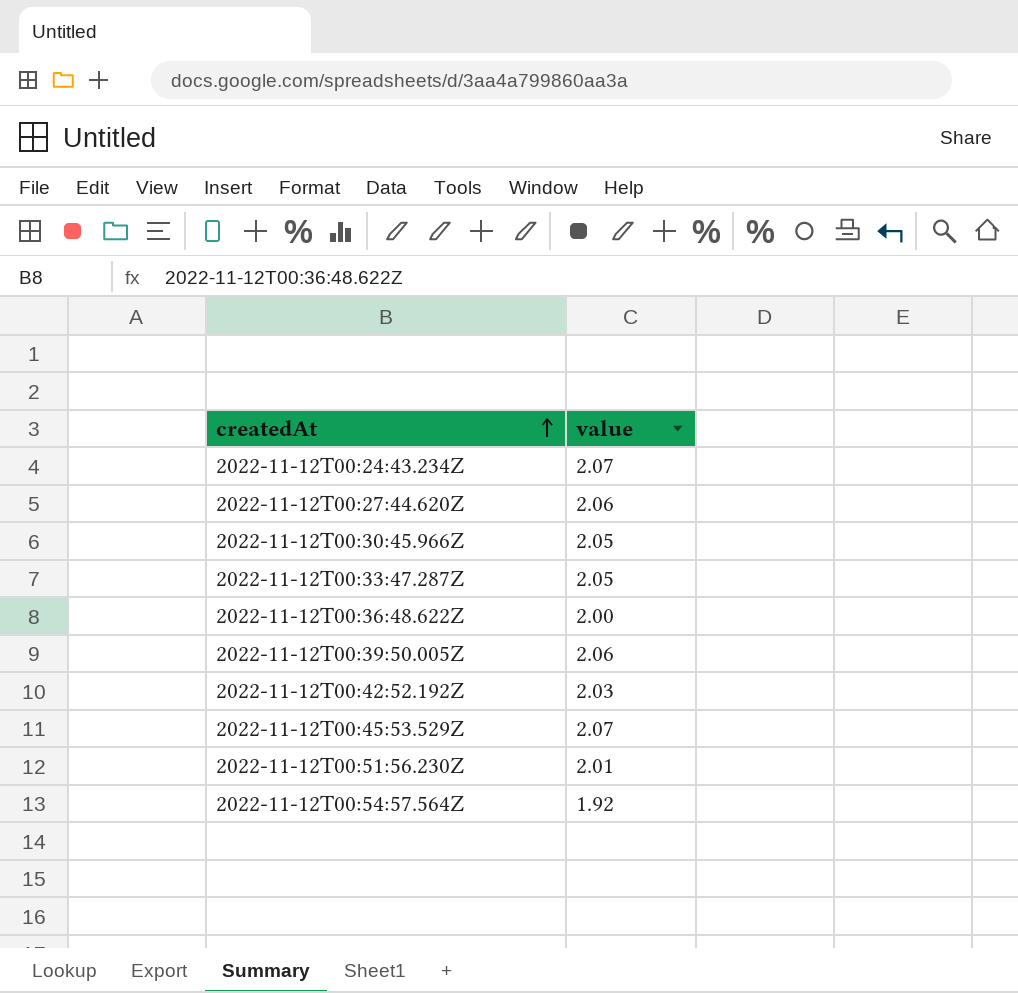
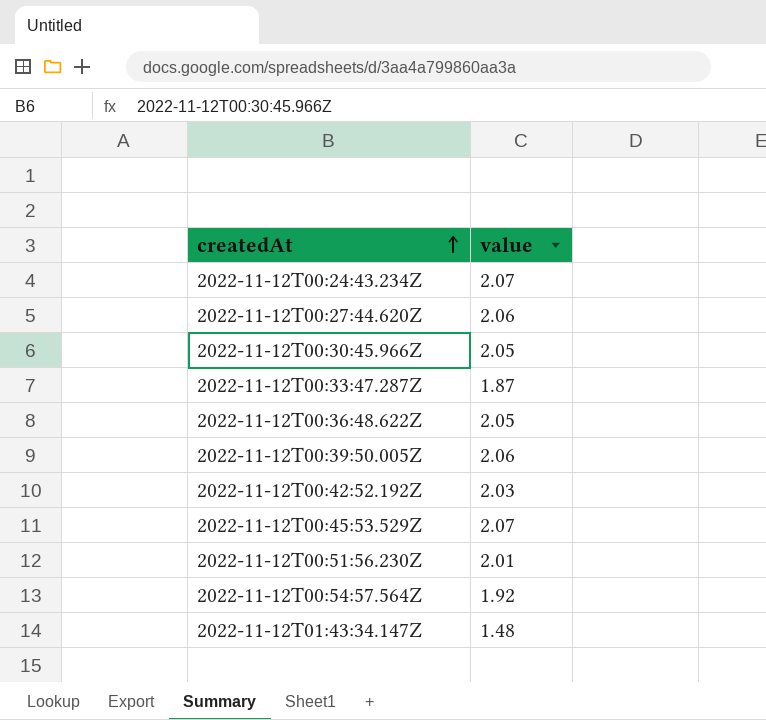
2022-11-12T00:33:47.287Z | value: 2.05 -> 1.87
2022-11-12T00:36:48.622Z | value: 2.00 -> 2.05
row 2022-11-12T01:43:34.147Z: none -> 1.48

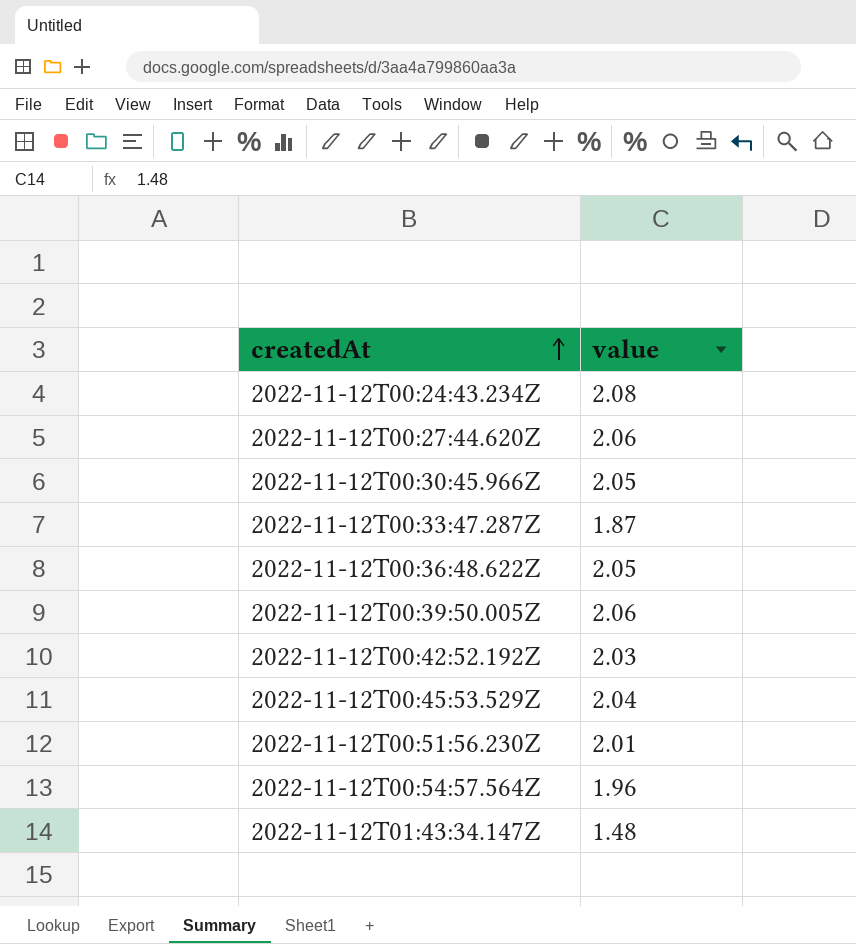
2022-11-12T00:24:43.234Z | value: 2.07 -> 2.08
2022-11-12T00:45:53.529Z | value: 2.07 -> 2.04
2022-11-12T00:54:57.564Z | value: 1.92 -> 1.96

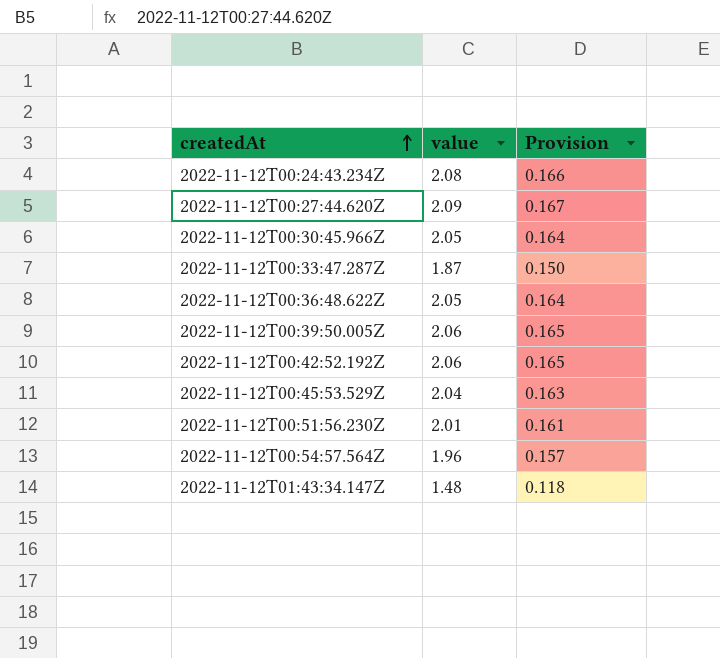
column Provision | formula: none -> [value] * 0.08
2022-11-12T00:27:44.620Z | value: 2.06 -> 2.09
2022-11-12T00:42:52.192Z | value: 2.03 -> 2.06

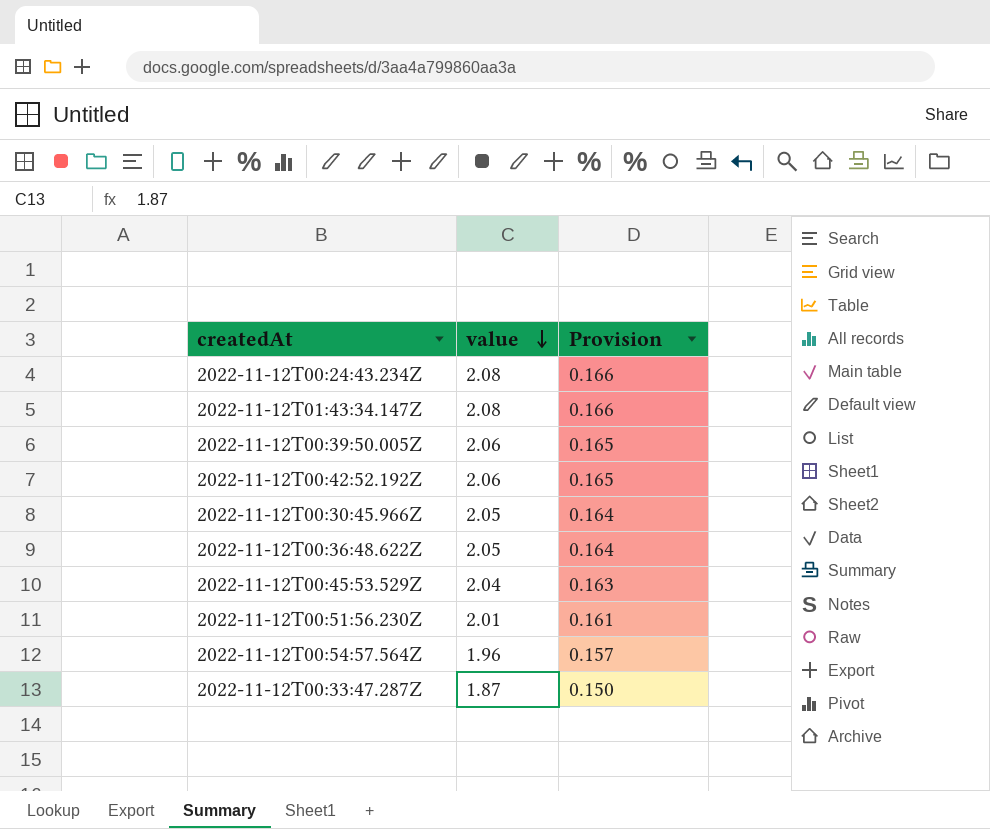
row order: createdAt ascending -> value descending
row 2022-11-12T00:27:44.620Z: 2.09 | 0.167 -> none
2022-11-12T01:43:34.147Z | value: 1.48 -> 2.08
2022-11-12T01:43:34.147Z | Provision: 0.118 -> 0.166

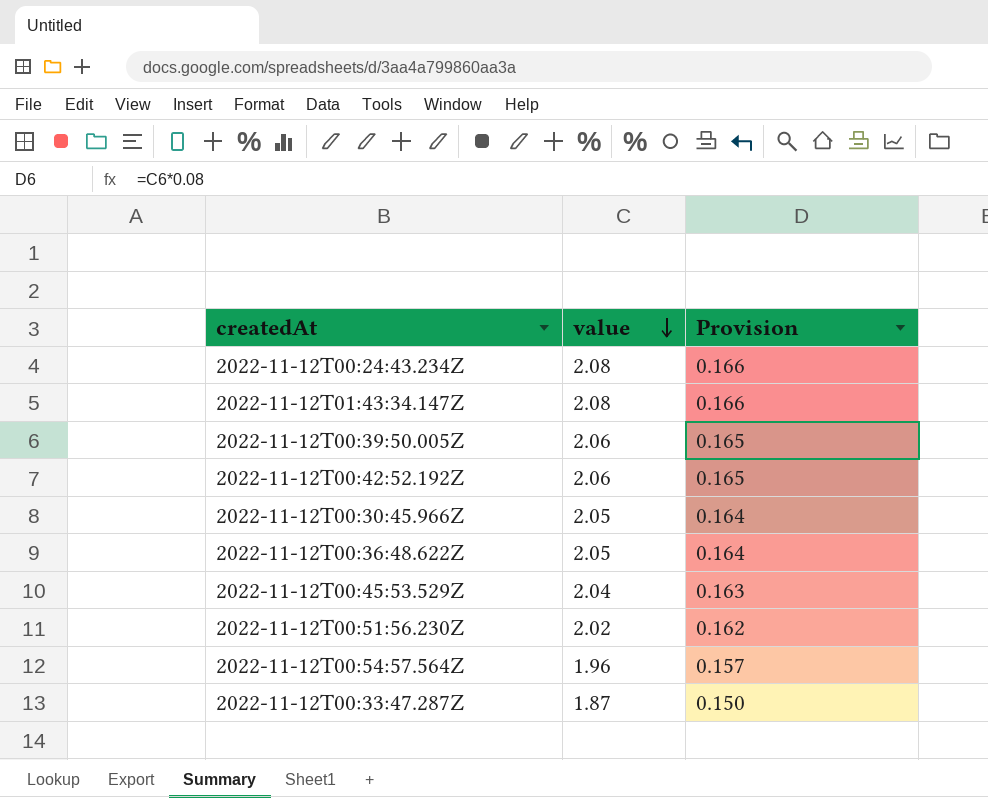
2022-11-12T00:51:56.230Z | value: 2.01 -> 2.02
2022-11-12T00:51:56.230Z | Provision: 0.161 -> 0.162

